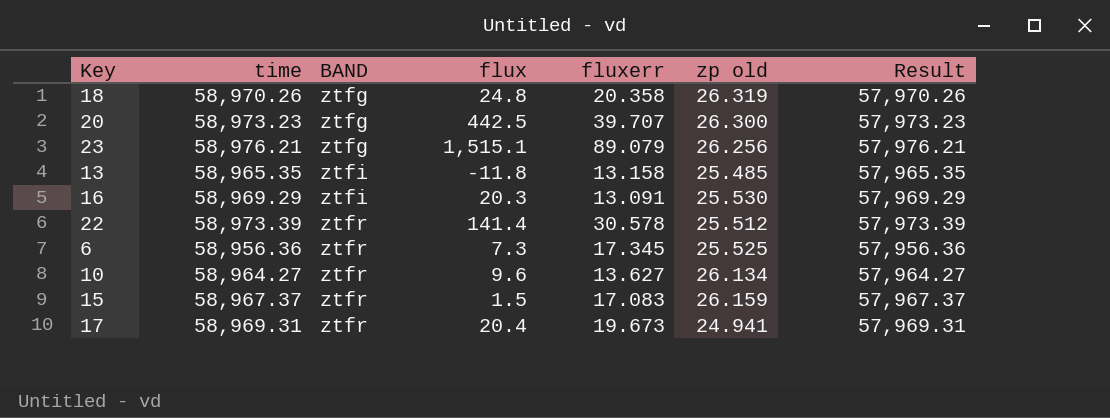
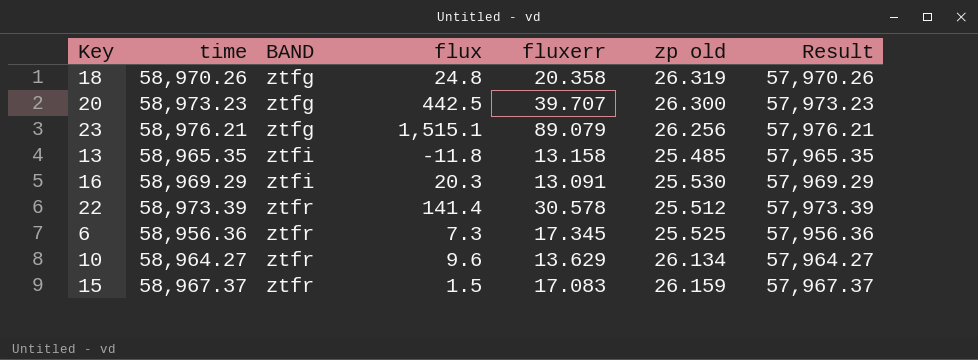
row 17: 58,969.31 | ztfr | 20.4 | 19.673 | 24.941 | 57,969.31 -> none
10 | fluxerr: 13.627 -> 13.629

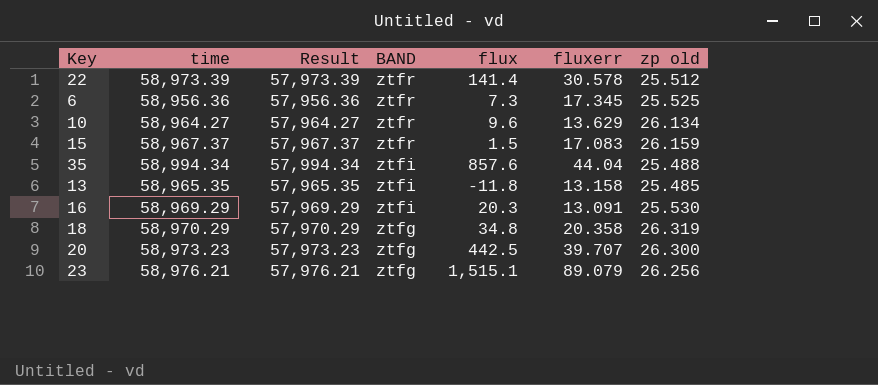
row order: BAND ascending -> BAND descending
column Result | position: 7 -> 3
row 35: none -> 58,994.34 | 57,994.34 | ztfi | 857.6 | 44.04 | 25.488
18 | time: 58,970.26 -> 58,970.29
18 | Result: 57,970.26 -> 57,970.29
18 | flux: 24.8 -> 34.8

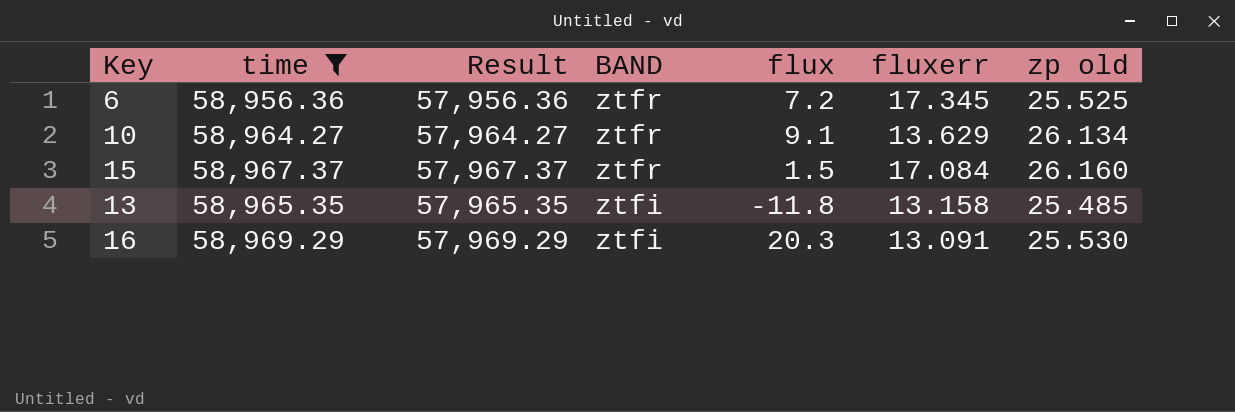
filter: none -> time <= 58,969.29
6 | flux: 7.3 -> 7.2
10 | flux: 9.6 -> 9.1
15 | fluxerr: 17.083 -> 17.084
15 | zp old: 26.159 -> 26.160

